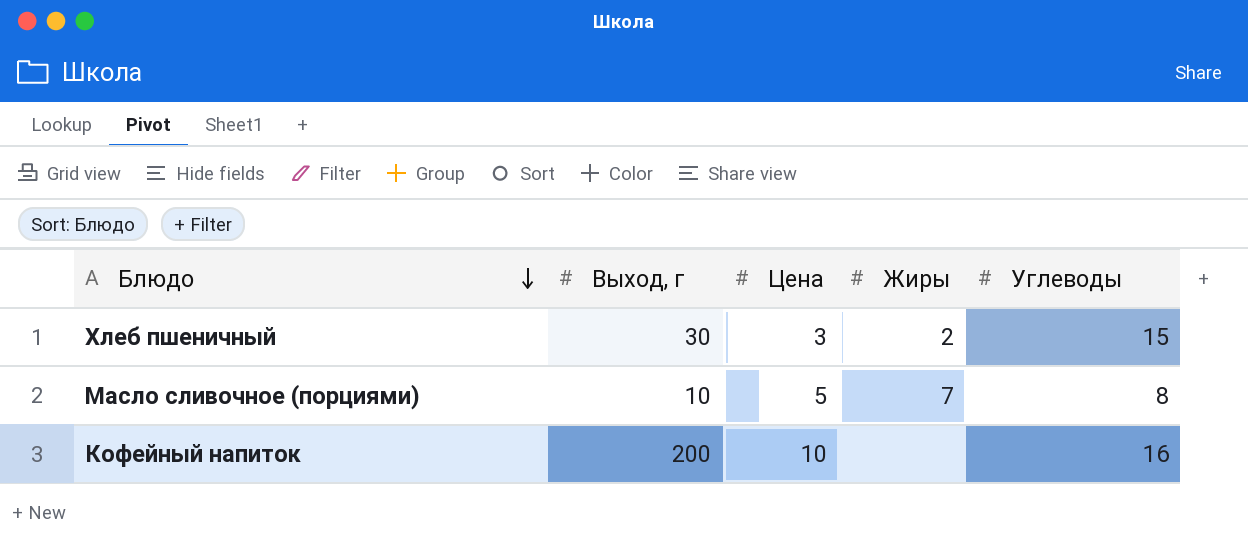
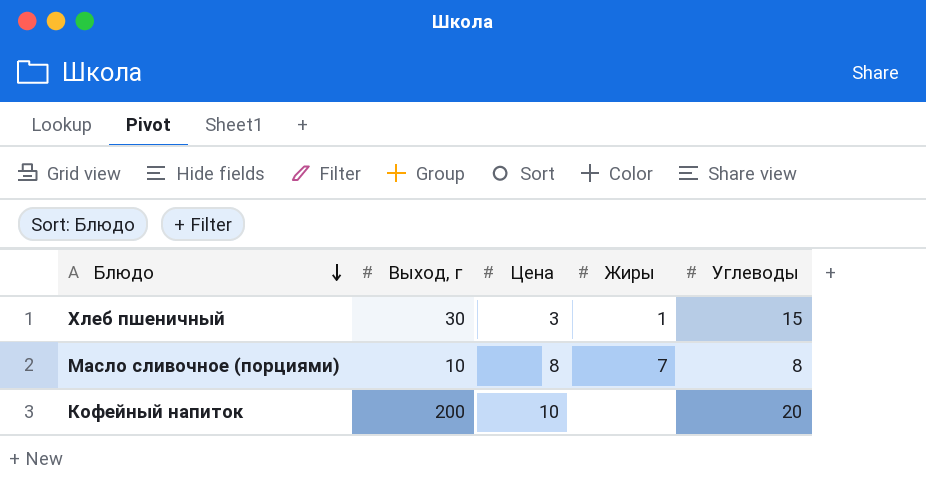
Хлеб пшеничный | Жиры: 2 -> 1
Масло сливочное (порциями) | Цена: 5 -> 8
Кофейный напиток | Углеводы: 16 -> 20

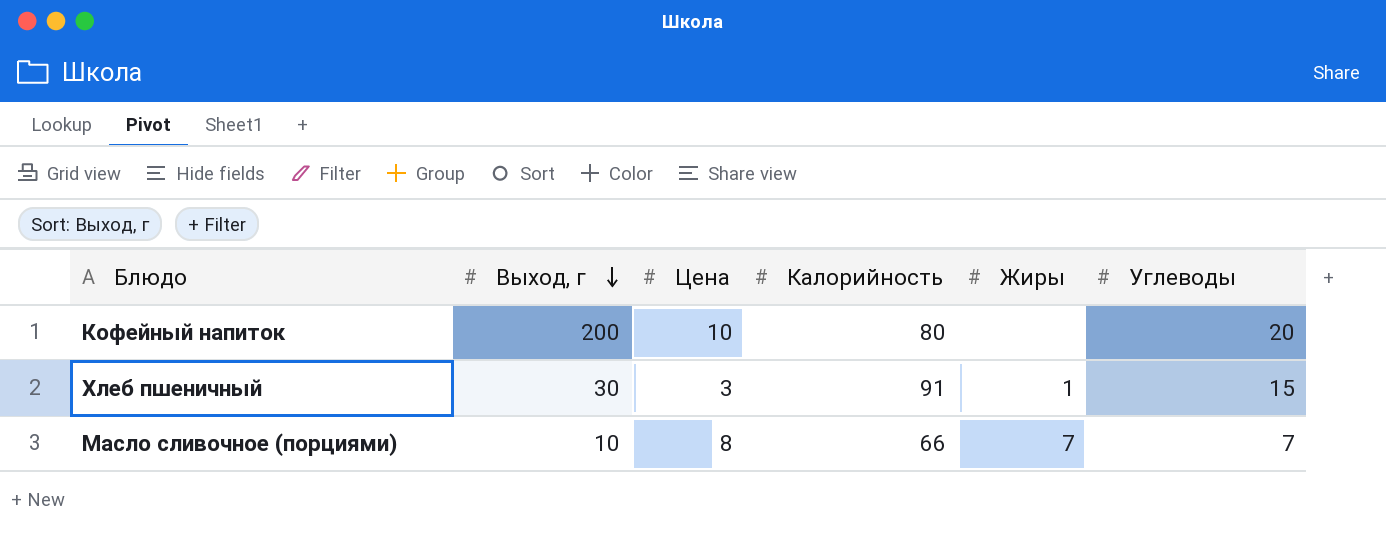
row order: Блюдо descending -> Выход, г descending
column Калорийность | position: none -> 4
Масло сливочное (порциями) | Углеводы: 8 -> 7

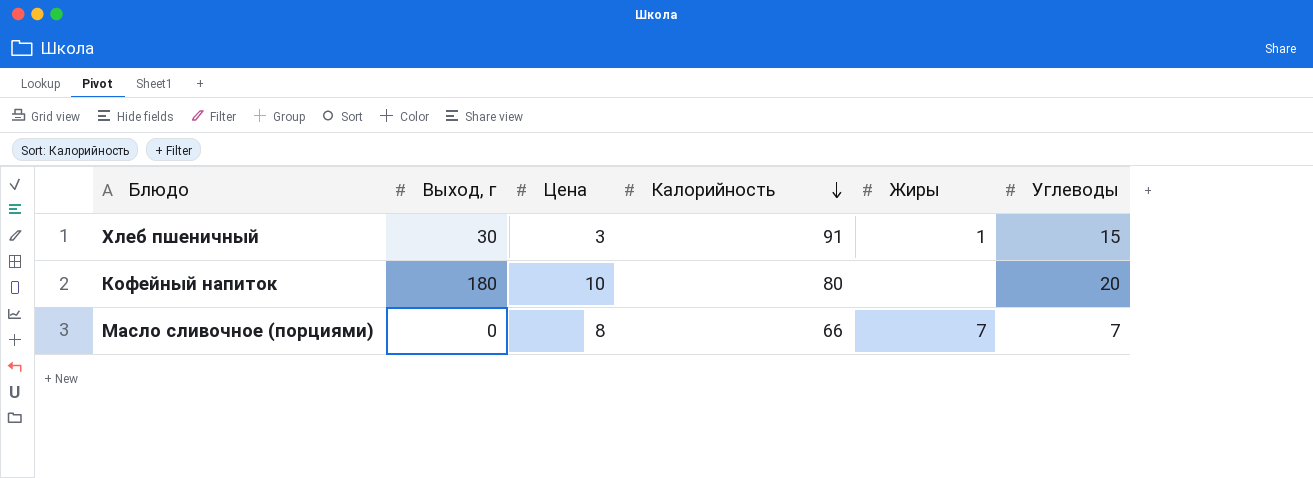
row order: Выход, г descending -> Калорийность descending
Кофейный напиток | Выход, г: 200 -> 180
Масло сливочное (порциями) | Выход, г: 10 -> 0

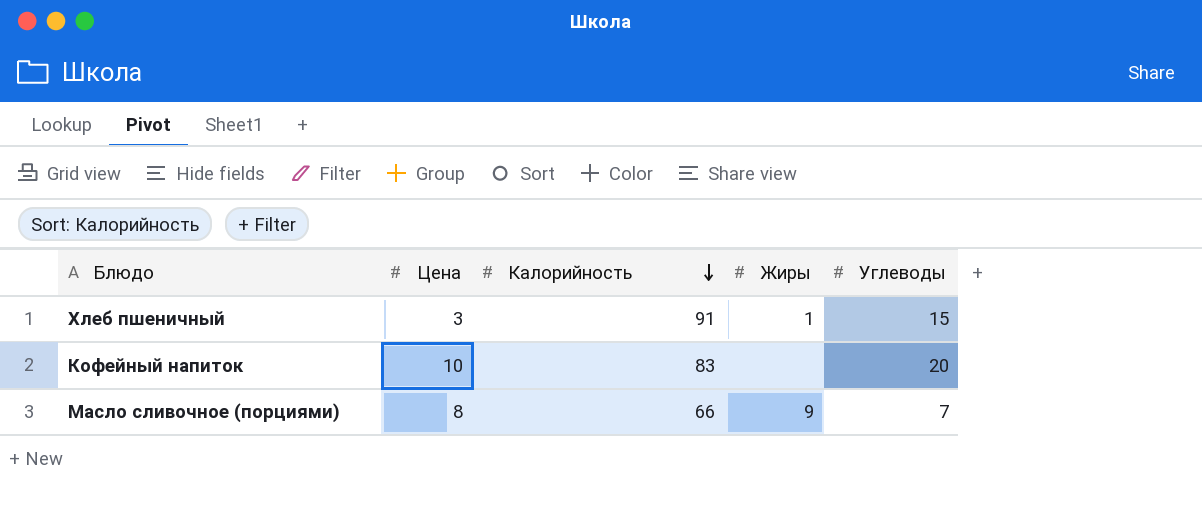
column Выход, г | position: 2 -> none
Кофейный напиток | Калорийность: 80 -> 83
Масло сливочное (порциями) | Жиры: 7 -> 9

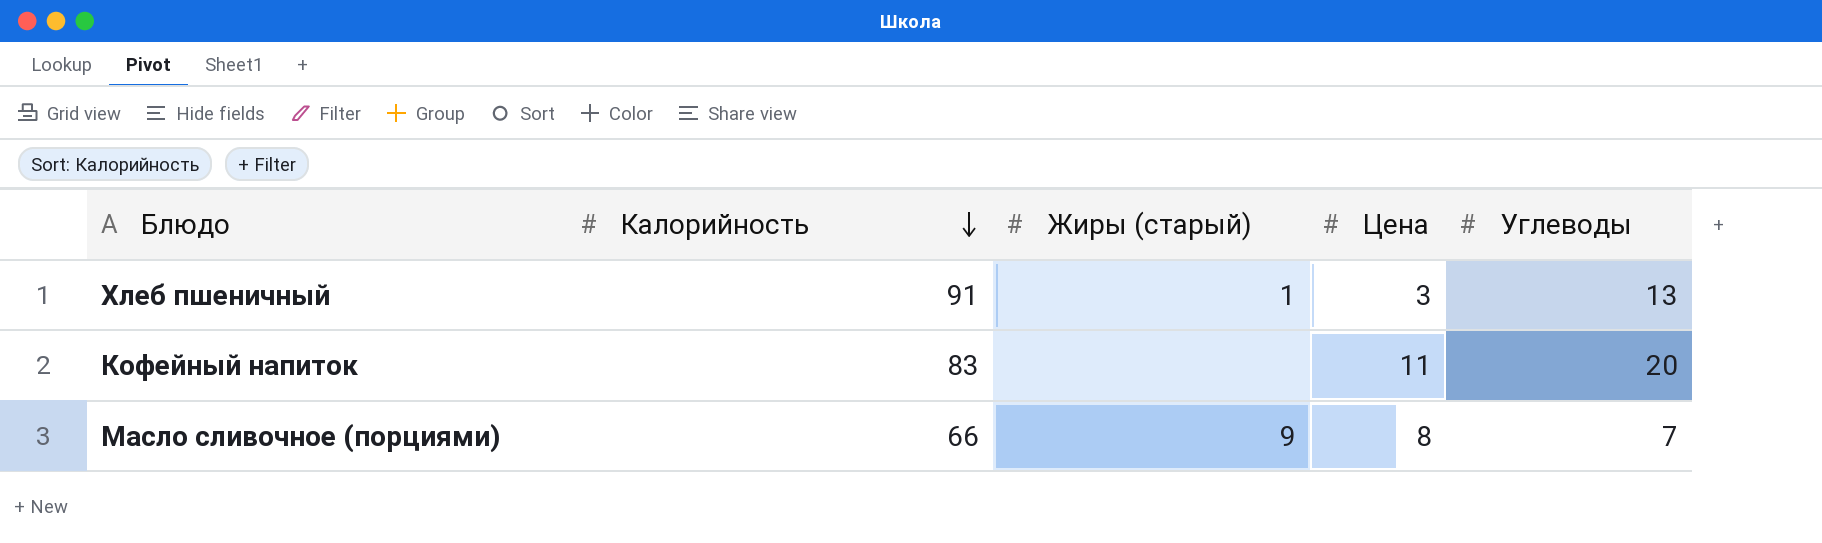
column name: Жиры -> Жиры (старый)
column Цена | position: 2 -> 4
Хлеб пшеничный | Углеводы: 15 -> 13
Кофейный напиток | Цена: 10 -> 11

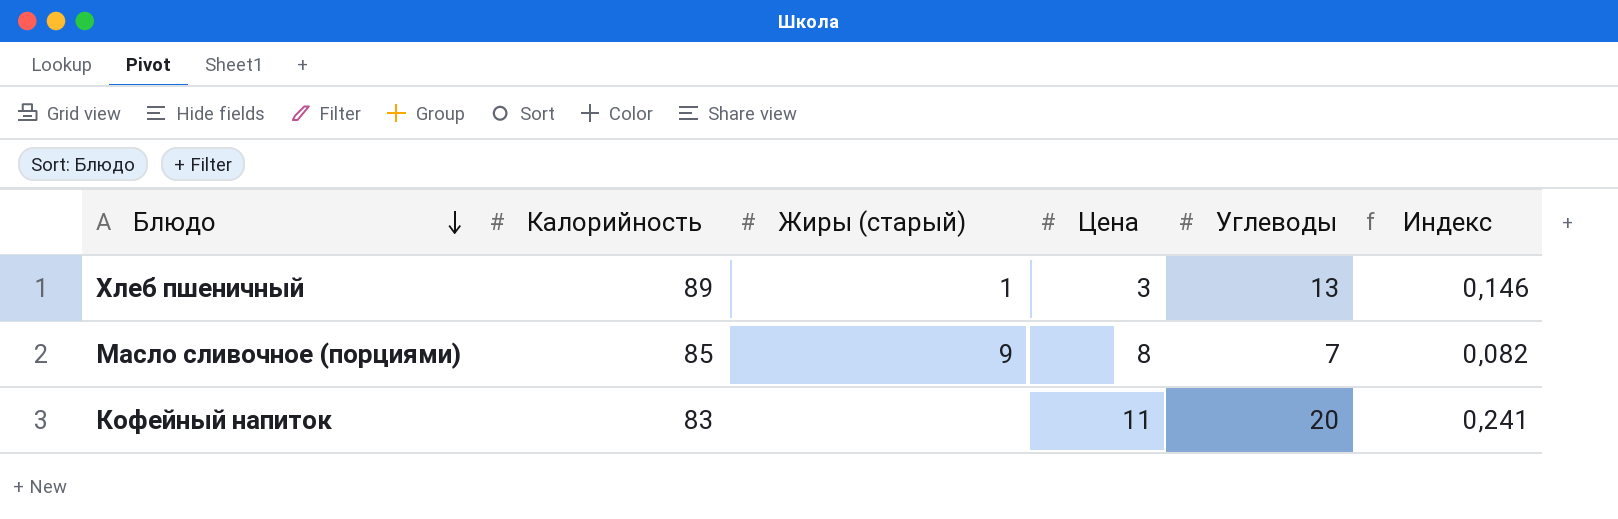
row order: Калорийность descending -> Блюдо descending
column Индекс | formula: none -> [Углеводы] / [Калорийность]
Хлеб пшеничный | Калорийность: 91 -> 89
Масло сливочное (порциями) | Калорийность: 66 -> 85

